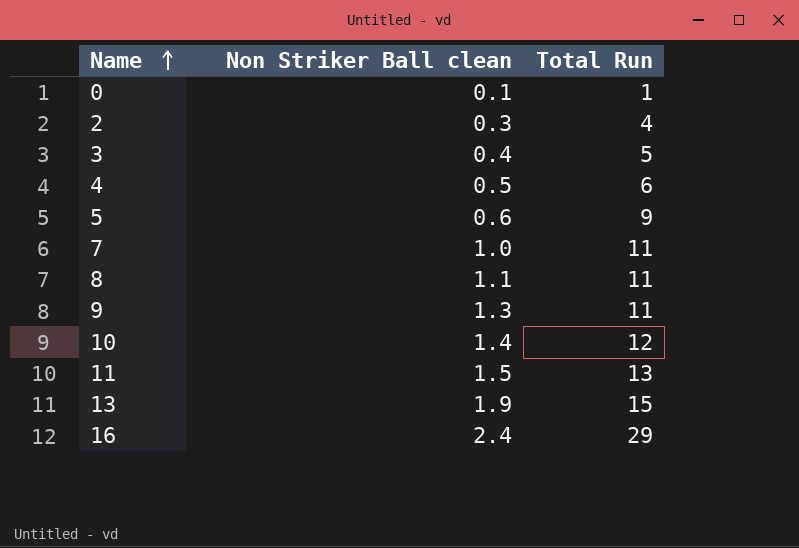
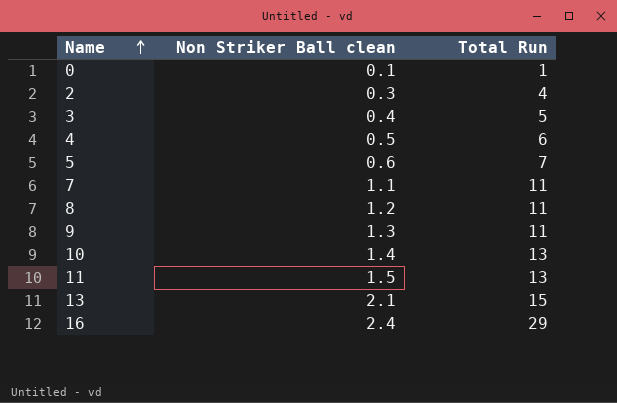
5 | Total Run: 9 -> 7
7 | Non Striker Ball clean: 1.0 -> 1.1
8 | Non Striker Ball clean: 1.1 -> 1.2
10 | Total Run: 12 -> 13
13 | Non Striker Ball clean: 1.9 -> 2.1

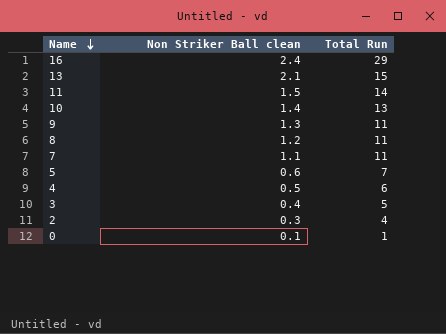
row order: Name ascending -> Name descending
11 | Total Run: 13 -> 14

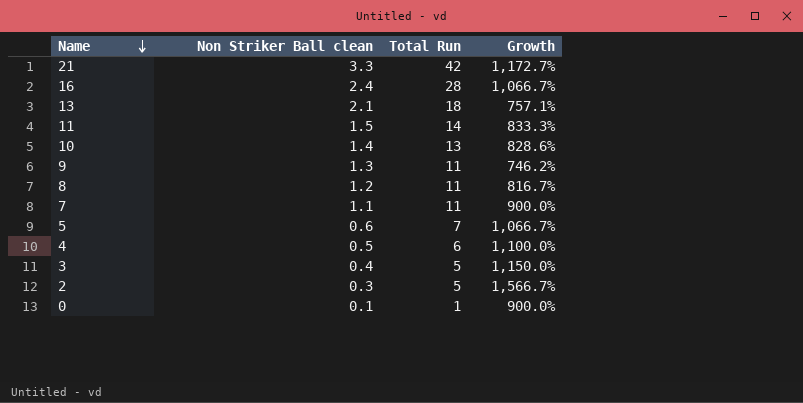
column Growth | formula: none -> ([Total Run] - [Non Striker Ball clean]) / [Non Striker Ball clean]
row 21: none -> 3.3 | 42 | 1,172.7%
16 | Total Run: 29 -> 28
13 | Total Run: 15 -> 18
2 | Total Run: 4 -> 5

